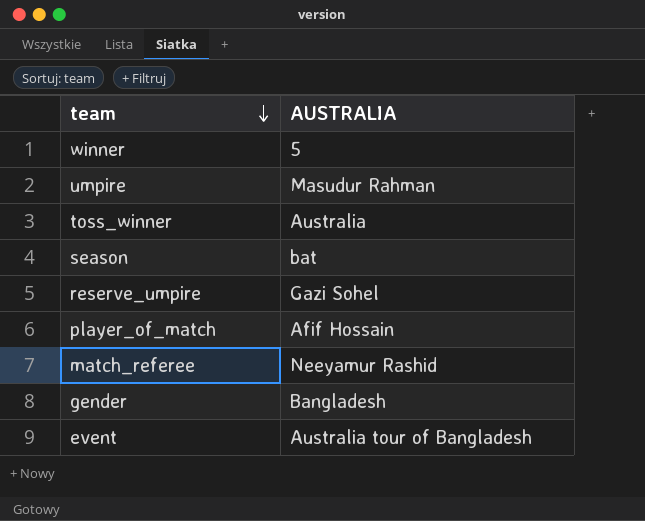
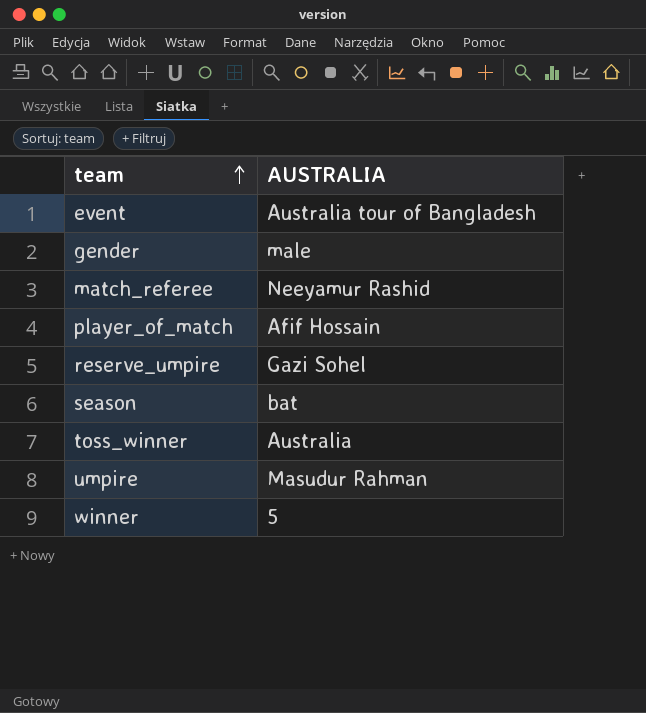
row order: team descending -> team ascending
gender | AUSTRALIA: Bangladesh -> male

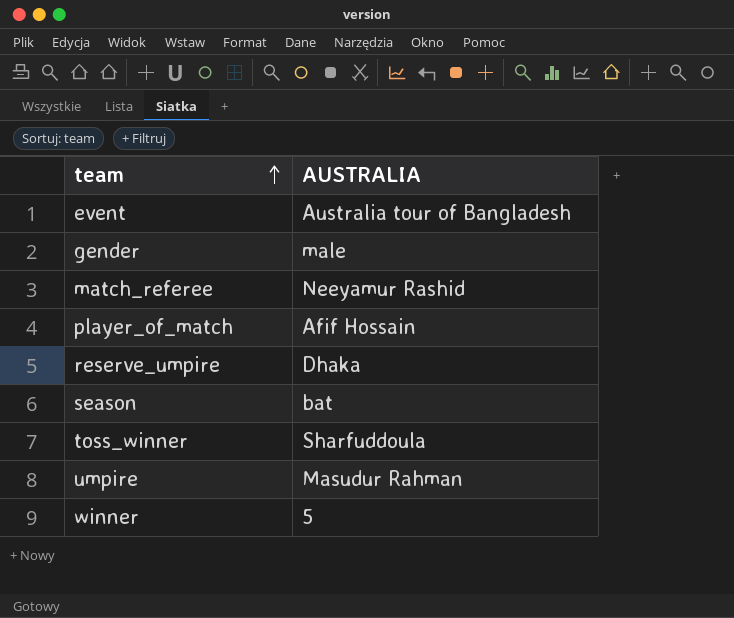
reserve_umpire | AUSTRALIA: Gazi Sohel -> Dhaka
toss_winner | AUSTRALIA: Australia -> Sharfuddoula

